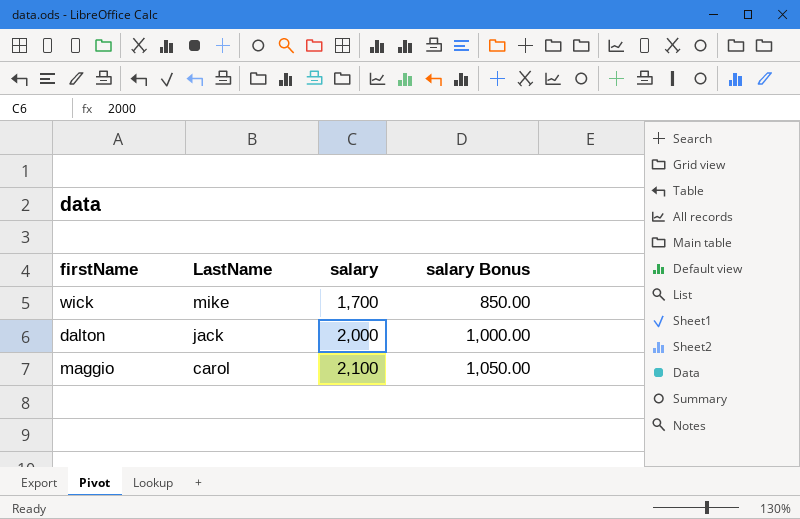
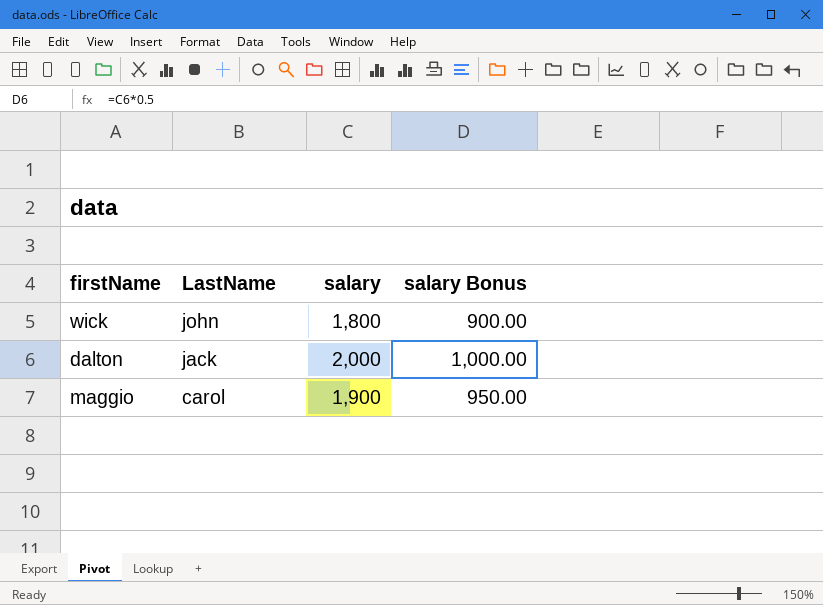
wick | LastName: mike -> john
wick | salary: 1,700 -> 1,800
wick | salary Bonus: 850.00 -> 900.00
maggio | salary: 2,100 -> 1,900
maggio | salary Bonus: 1,050.00 -> 950.00

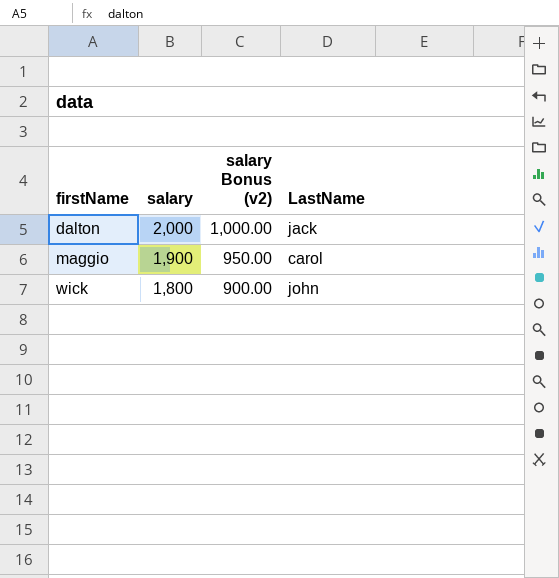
row order: LastName descending -> firstName ascending
column name: salary Bonus -> salary Bonus (v2)
column LastName | position: 2 -> 4

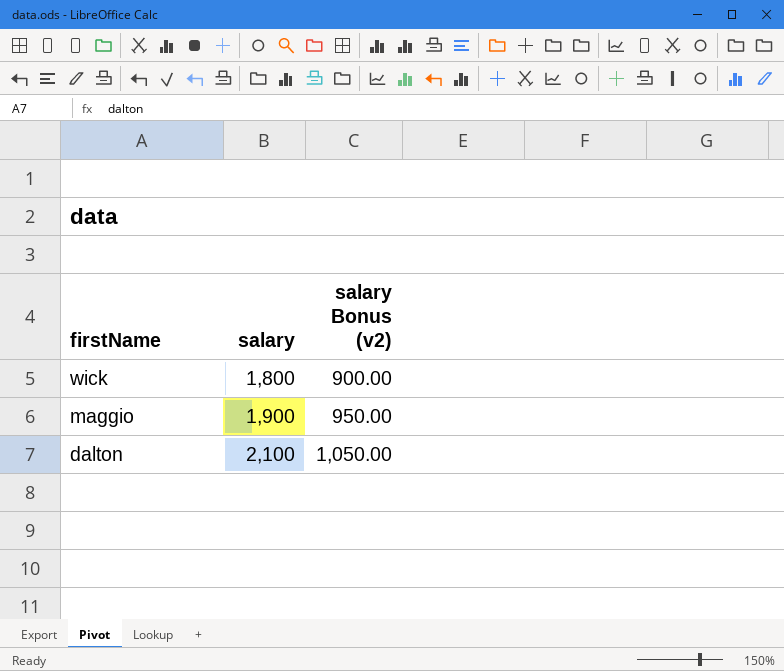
row order: firstName ascending -> firstName descending
column LastName | position: 4 -> none
dalton | salary: 2,000 -> 2,100
dalton | salary Bonus (v2): 1,000.00 -> 1,050.00

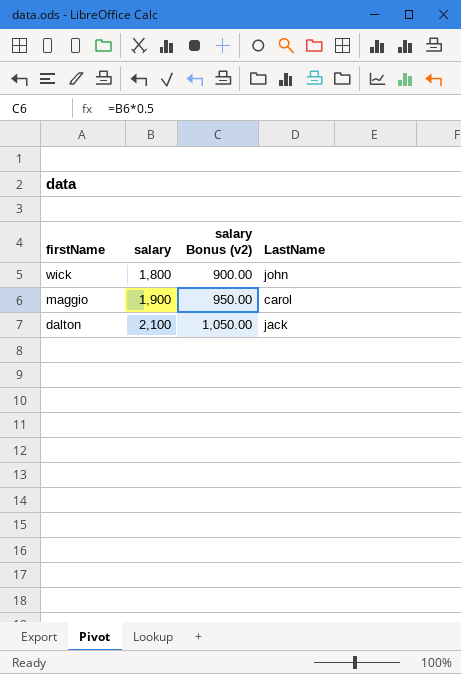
column LastName | position: none -> 4

